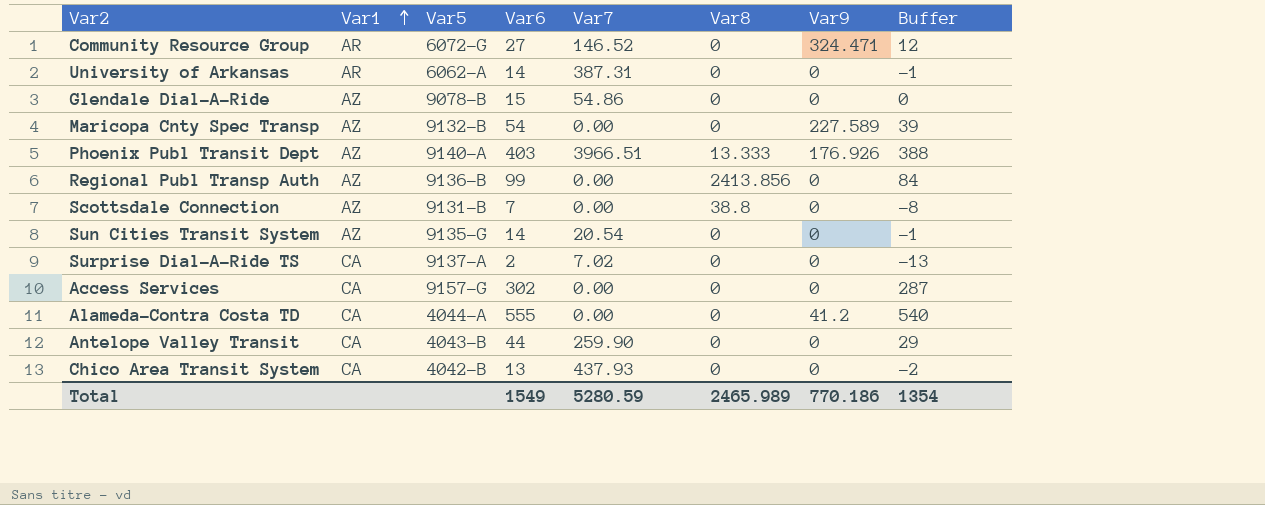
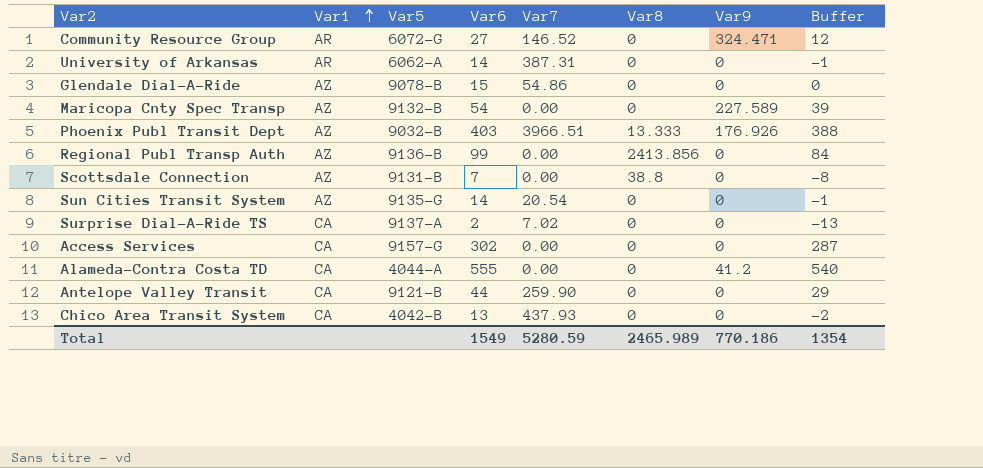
Phoenix Publ Transit Dept | Var5: 9140-A -> 9032-B
Antelope Valley Transit | Var5: 4043-B -> 9121-B

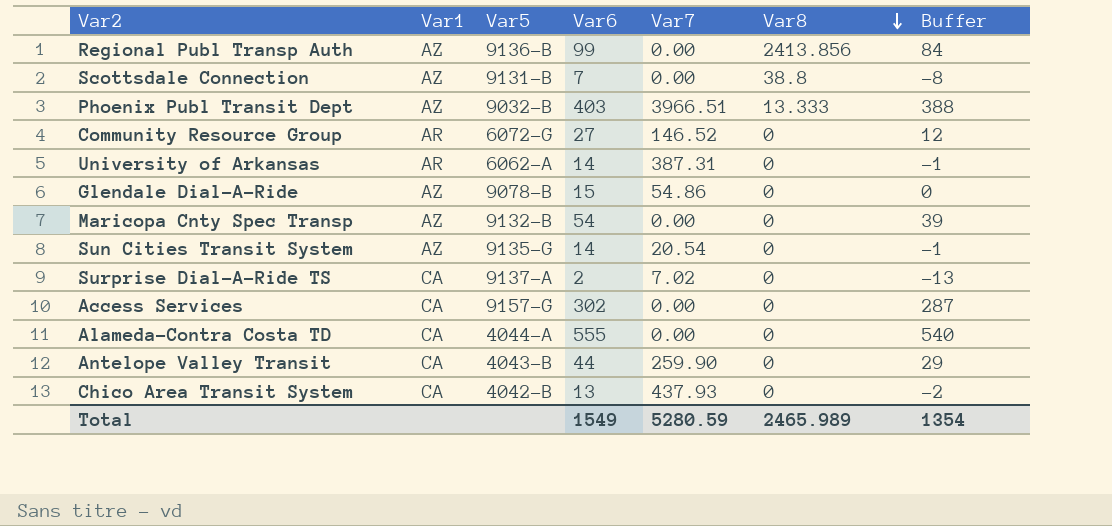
row order: Var1 ascending -> Var8 descending
column Var9 | position: 7 -> none
Antelope Valley Transit | Var5: 9121-B -> 4043-B

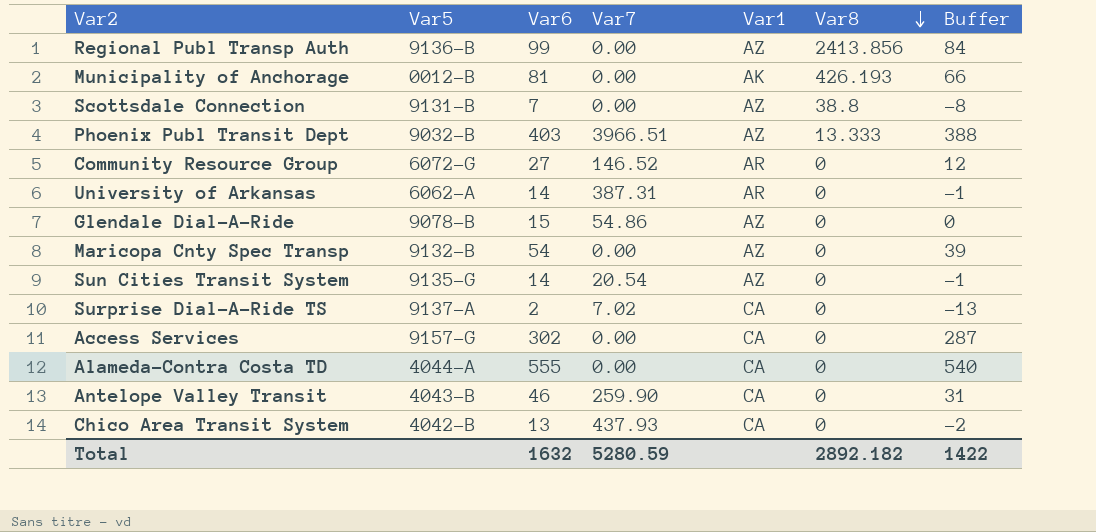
column Var1 | position: 2 -> 5
row Municipality of Anchorage: none -> 0012-B | 81 | 0.00 | AK | 426.193 | 66
Antelope Valley Transit | Var6: 44 -> 46
Antelope Valley Transit | Buffer: 29 -> 31
Total | Var6: 1549 -> 1632
Total | Var8: 2465.989 -> 2892.182
Total | Buffer: 1354 -> 1422

